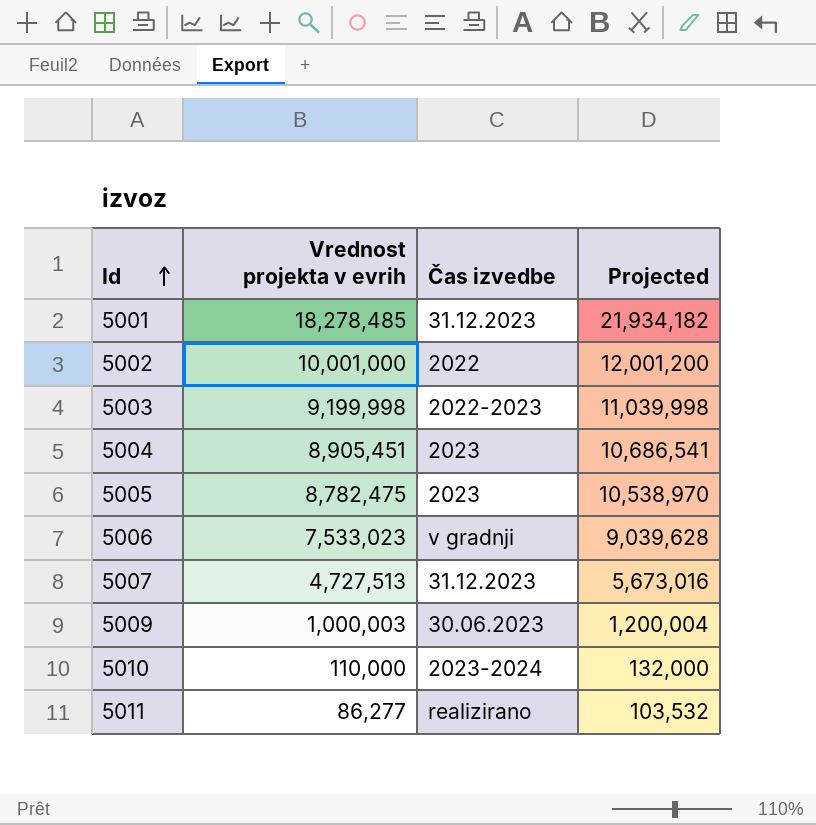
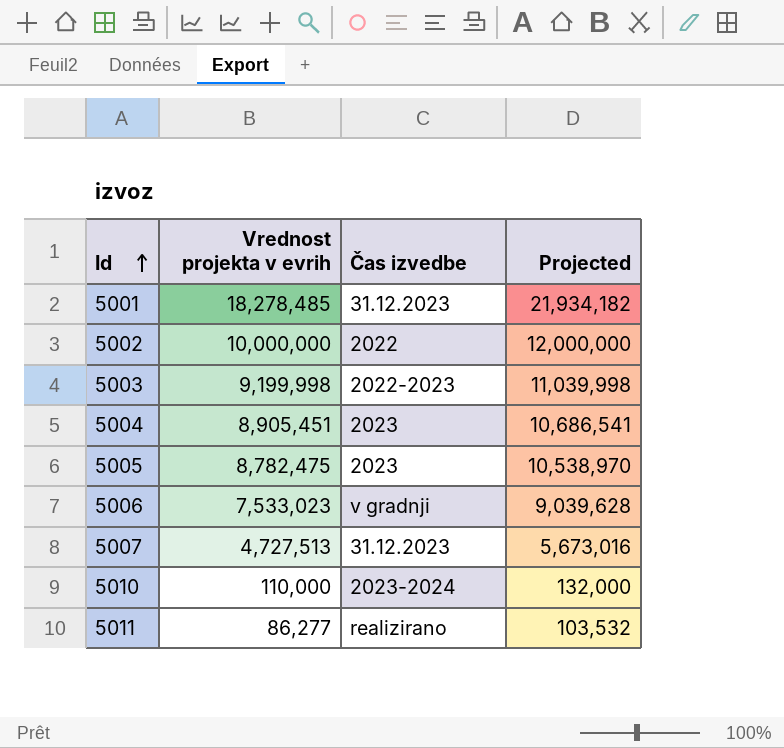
row 5009: 1,000,003 | 30.06.2023 | 1,200,004 -> none
5002 | Vrednost projekta v evrih: 10,001,000 -> 10,000,000
5002 | Projected: 12,001,200 -> 12,000,000

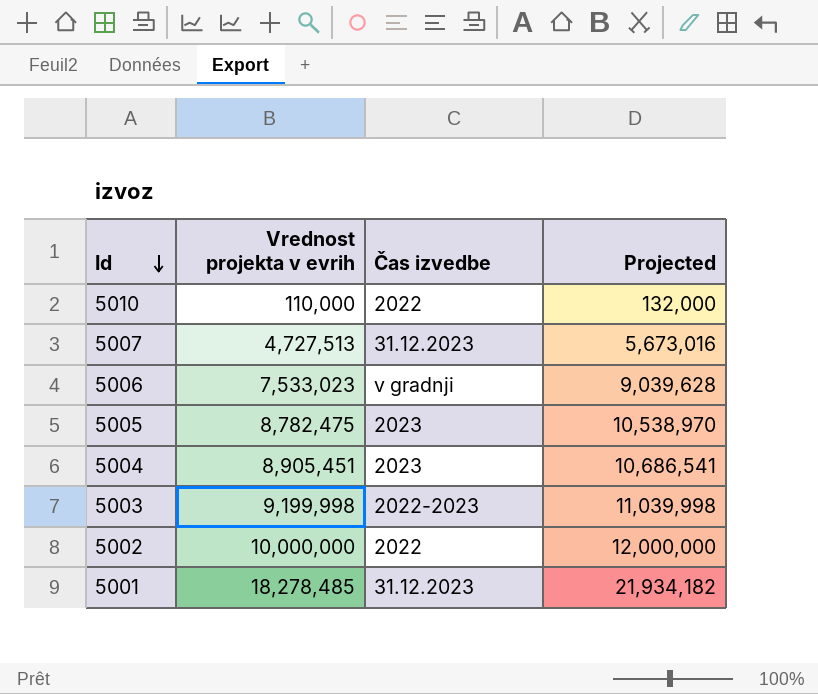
row order: Id ascending -> Id descending
row 5011: 86,277 | realizirano | 103,532 -> none
5010 | Čas izvedbe: 2023-2024 -> 2022

